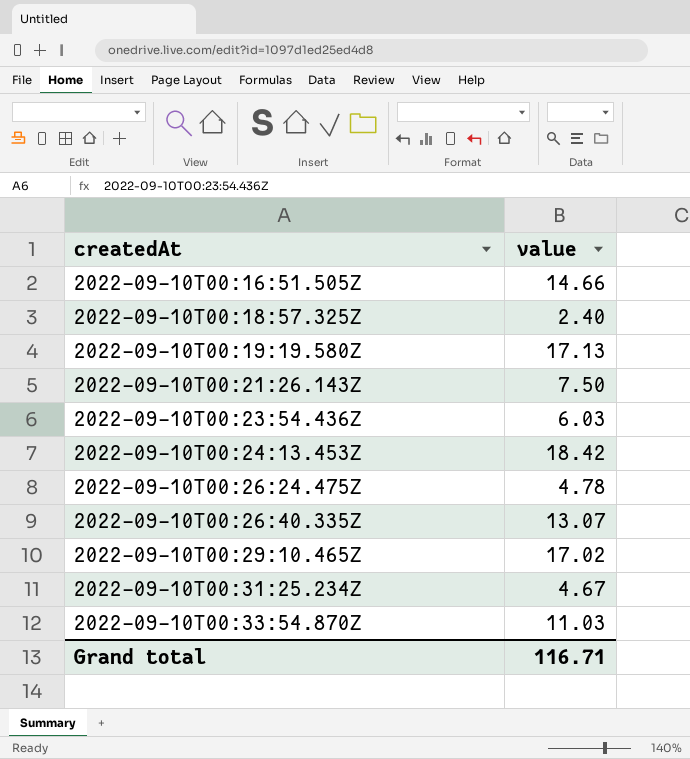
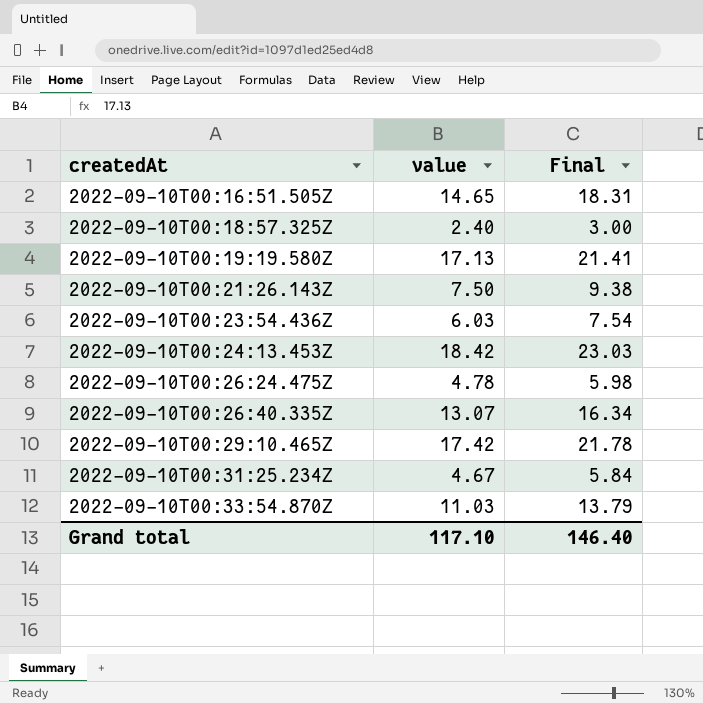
column Final | formula: none -> [value] * 1.25
2022-09-10T00:16:51.505Z | value: 14.66 -> 14.65
2022-09-10T00:29:10.465Z | value: 17.02 -> 17.42
Grand total | value: 116.71 -> 117.10

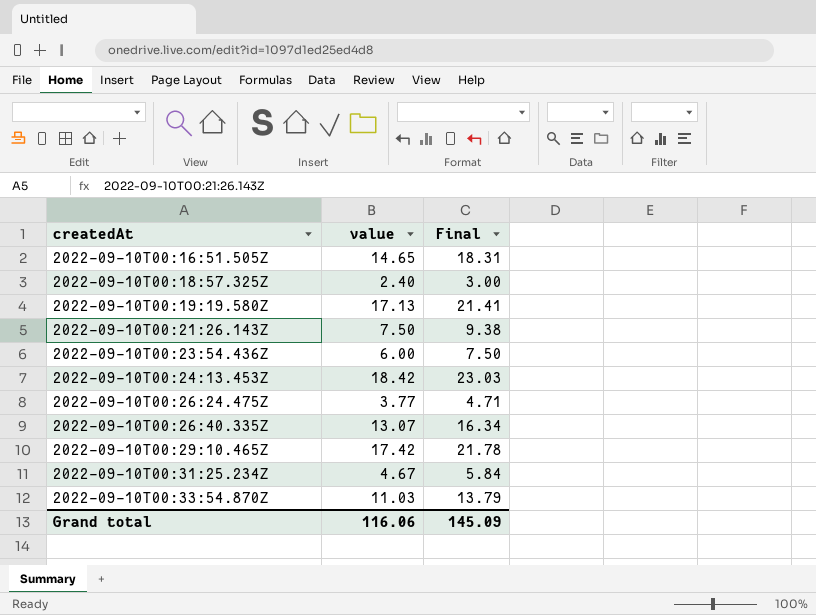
2022-09-10T00:23:54.436Z | value: 6.03 -> 6.00
2022-09-10T00:23:54.436Z | Final: 7.54 -> 7.50
2022-09-10T00:26:24.475Z | value: 4.78 -> 3.77
2022-09-10T00:26:24.475Z | Final: 5.98 -> 4.71
Grand total | value: 117.10 -> 116.06
Grand total | Final: 146.40 -> 145.09

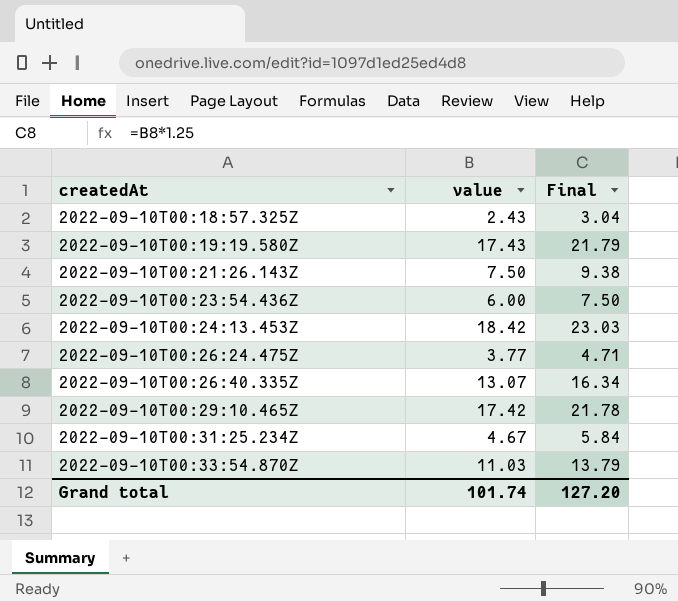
row 2022-09-10T00:16:51.505Z: 14.65 | 18.31 -> none
2022-09-10T00:18:57.325Z | value: 2.40 -> 2.43
2022-09-10T00:18:57.325Z | Final: 3.00 -> 3.04
2022-09-10T00:19:19.580Z | value: 17.13 -> 17.43
2022-09-10T00:19:19.580Z | Final: 21.41 -> 21.79
Grand total | value: 116.06 -> 101.74
Grand total | Final: 145.09 -> 127.20

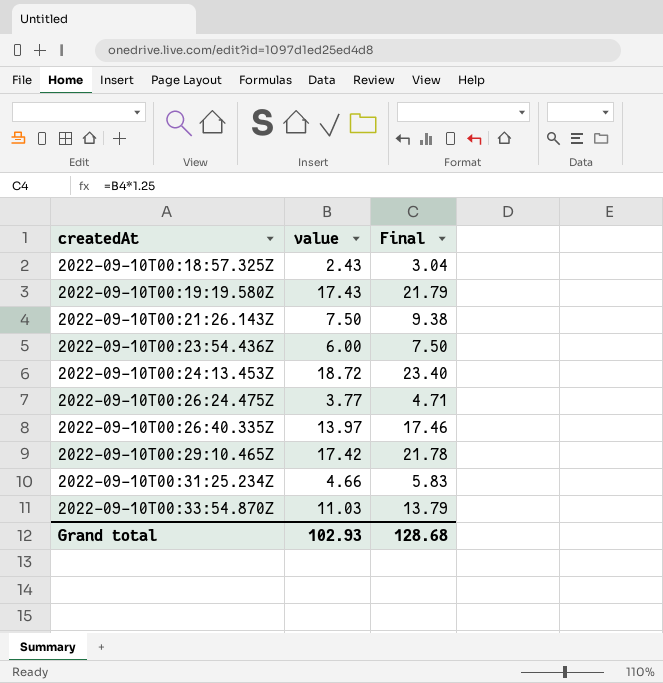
2022-09-10T00:24:13.453Z | value: 18.42 -> 18.72
2022-09-10T00:24:13.453Z | Final: 23.03 -> 23.40
2022-09-10T00:26:40.335Z | value: 13.07 -> 13.97
2022-09-10T00:26:40.335Z | Final: 16.34 -> 17.46
2022-09-10T00:31:25.234Z | value: 4.67 -> 4.66
2022-09-10T00:31:25.234Z | Final: 5.84 -> 5.83
Grand total | value: 101.74 -> 102.93
Grand total | Final: 127.20 -> 128.68

